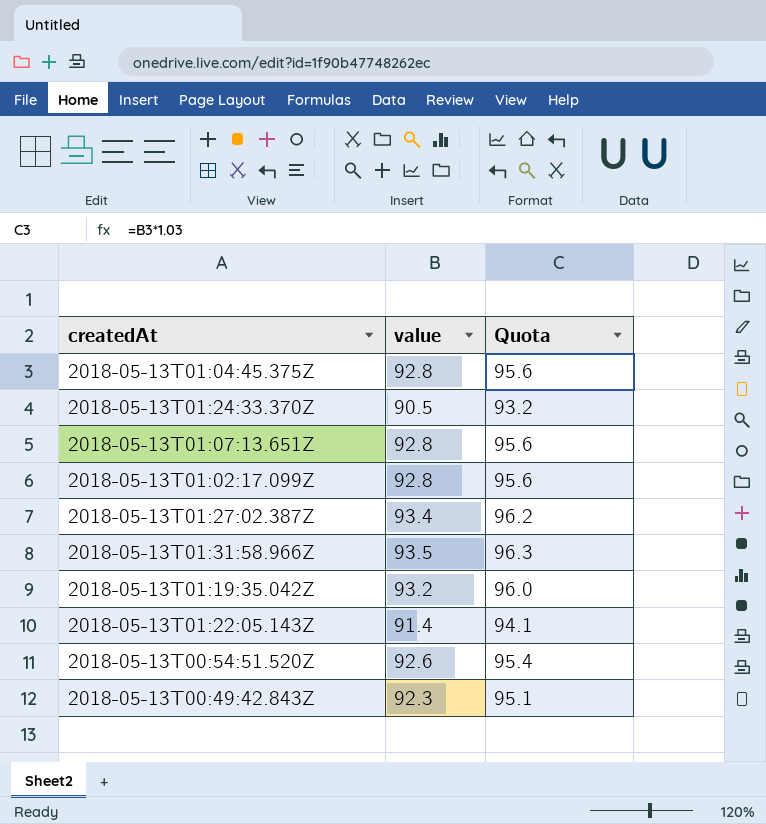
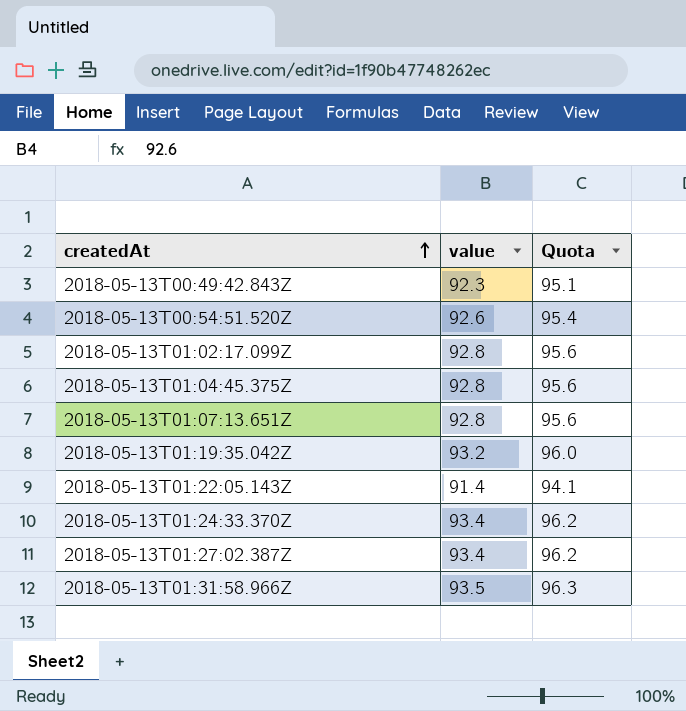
row order: none -> createdAt ascending
2018-05-13T01:24:33.370Z | value: 90.5 -> 93.4
2018-05-13T01:24:33.370Z | Quota: 93.2 -> 96.2

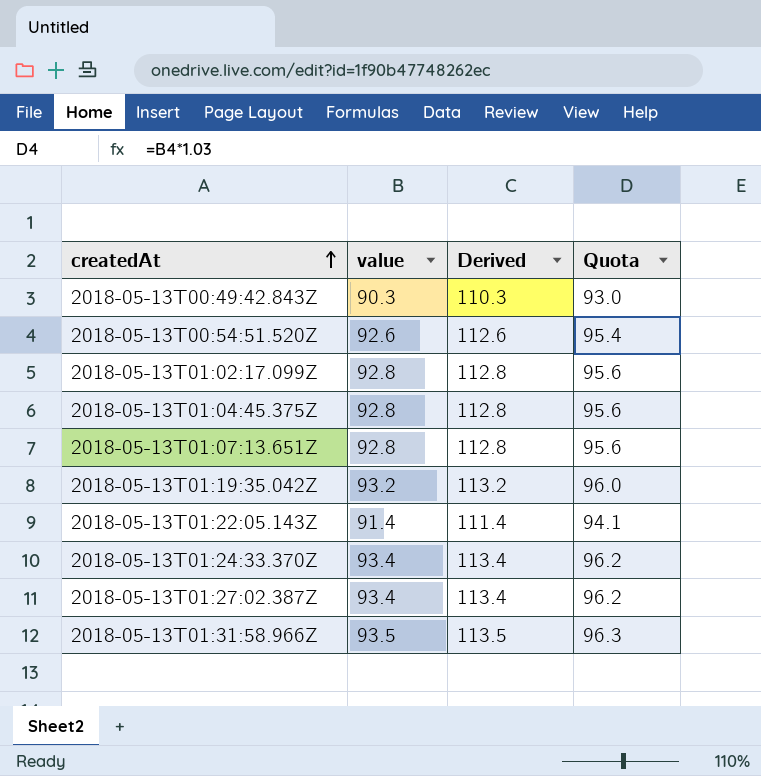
column Derived | formula: none -> [value] + 20
2018-05-13T00:49:42.843Z | value: 92.3 -> 90.3
2018-05-13T00:49:42.843Z | Quota: 95.1 -> 93.0

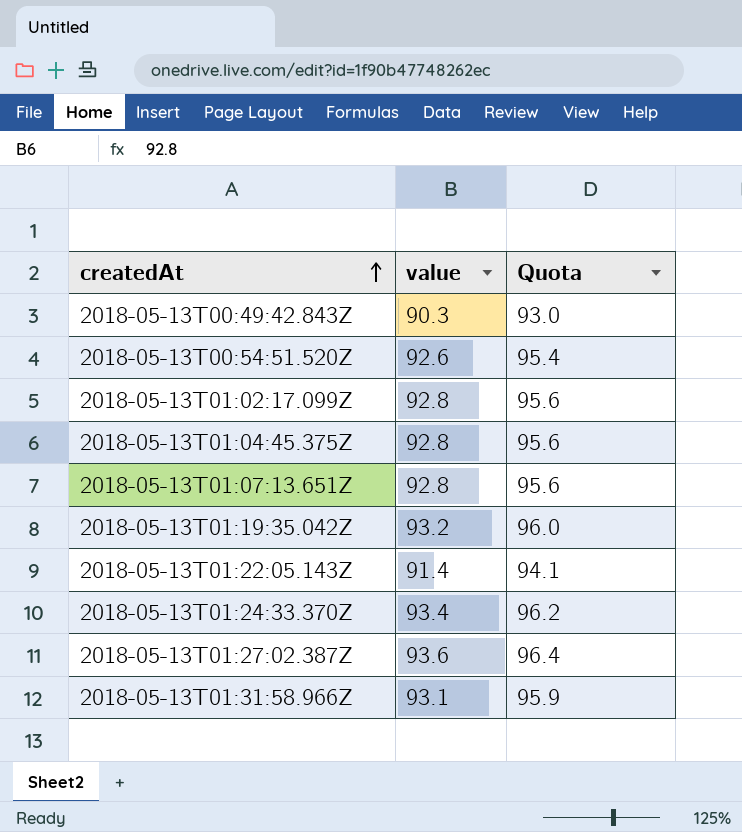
column Derived | formula: [value] + 20 -> none
2018-05-13T01:27:02.387Z | value: 93.4 -> 93.6
2018-05-13T01:27:02.387Z | Quota: 96.2 -> 96.4
2018-05-13T01:31:58.966Z | value: 93.5 -> 93.1
2018-05-13T01:31:58.966Z | Quota: 96.3 -> 95.9

